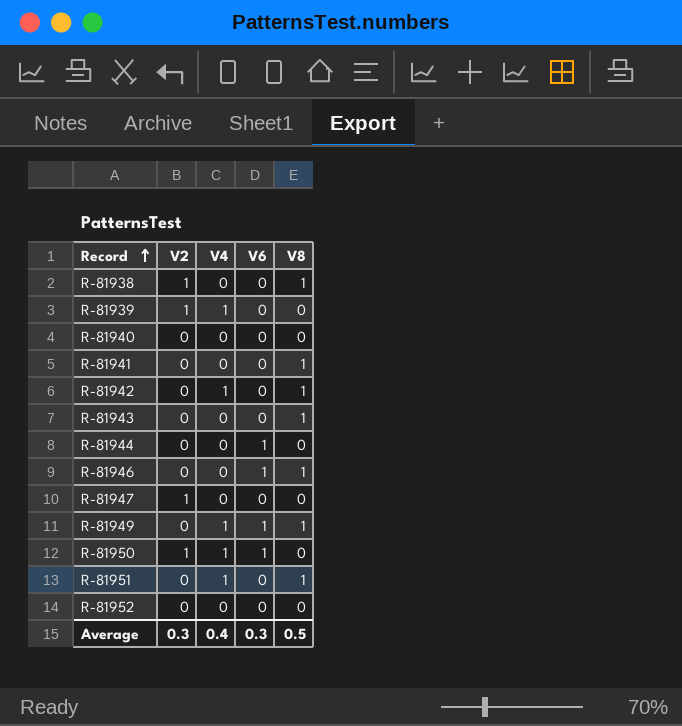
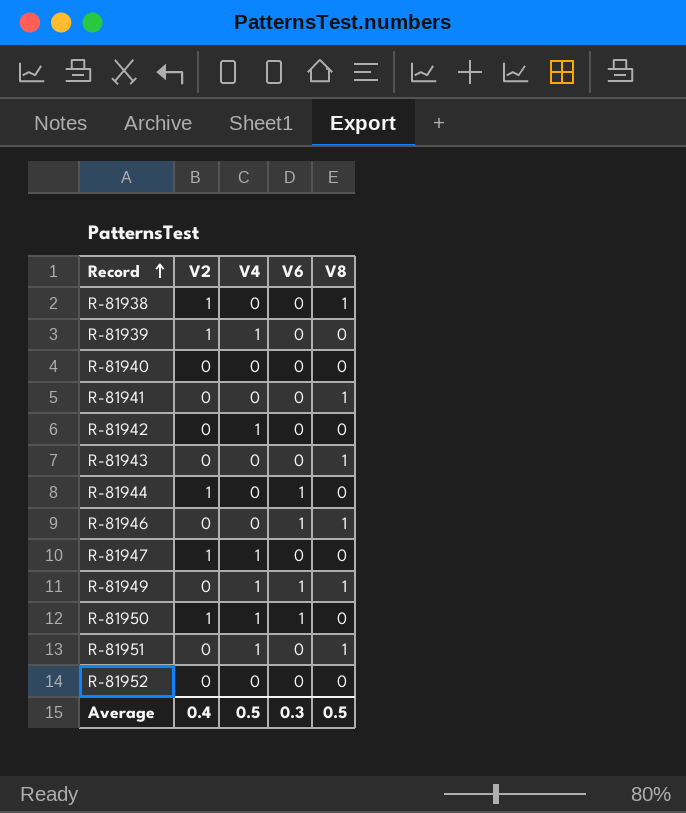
R-81942 | V8: 1 -> 0
R-81944 | V2: 0 -> 1
R-81947 | V4: 0 -> 1
Average | V2: 0.3 -> 0.4
Average | V4: 0.4 -> 0.5

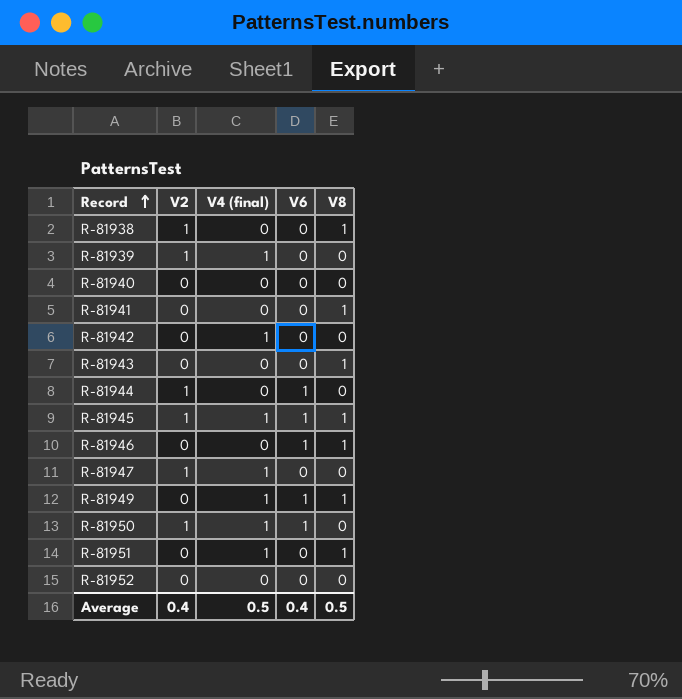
column name: V4 -> V4 (final)
row R-81945: none -> 1 | 1 | 1 | 1
Average | V6: 0.3 -> 0.4

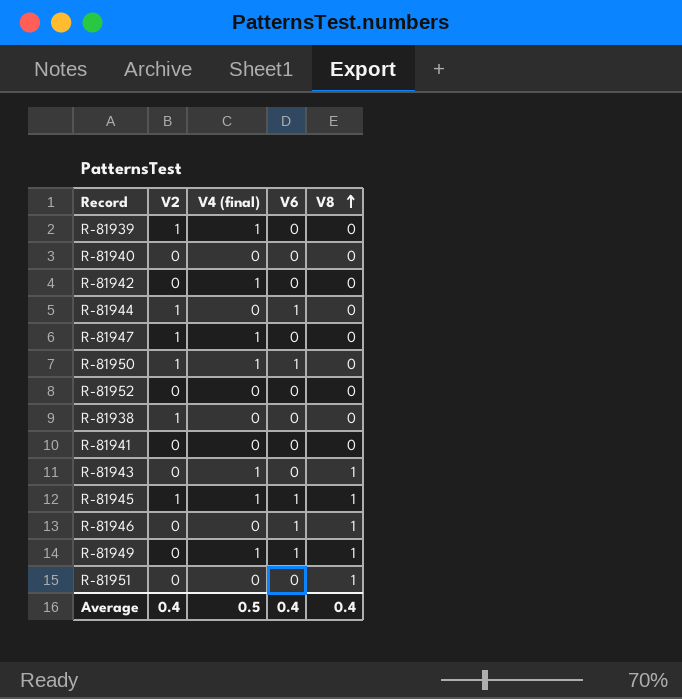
row order: Record ascending -> V8 ascending
R-81938 | V8: 1 -> 0
R-81941 | V8: 1 -> 0
R-81943 | V4 (final): 0 -> 1
R-81951 | V4 (final): 1 -> 0
Average | V8: 0.5 -> 0.4

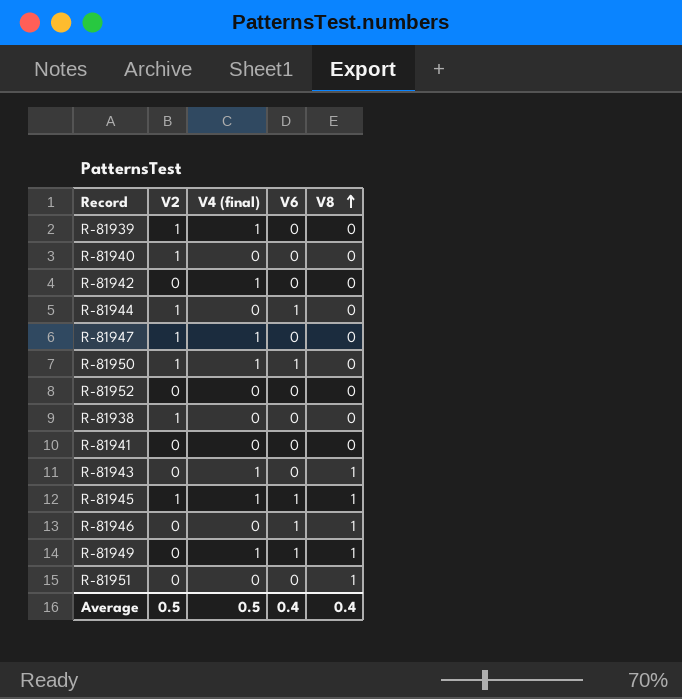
R-81940 | V2: 0 -> 1
Average | V2: 0.4 -> 0.5

